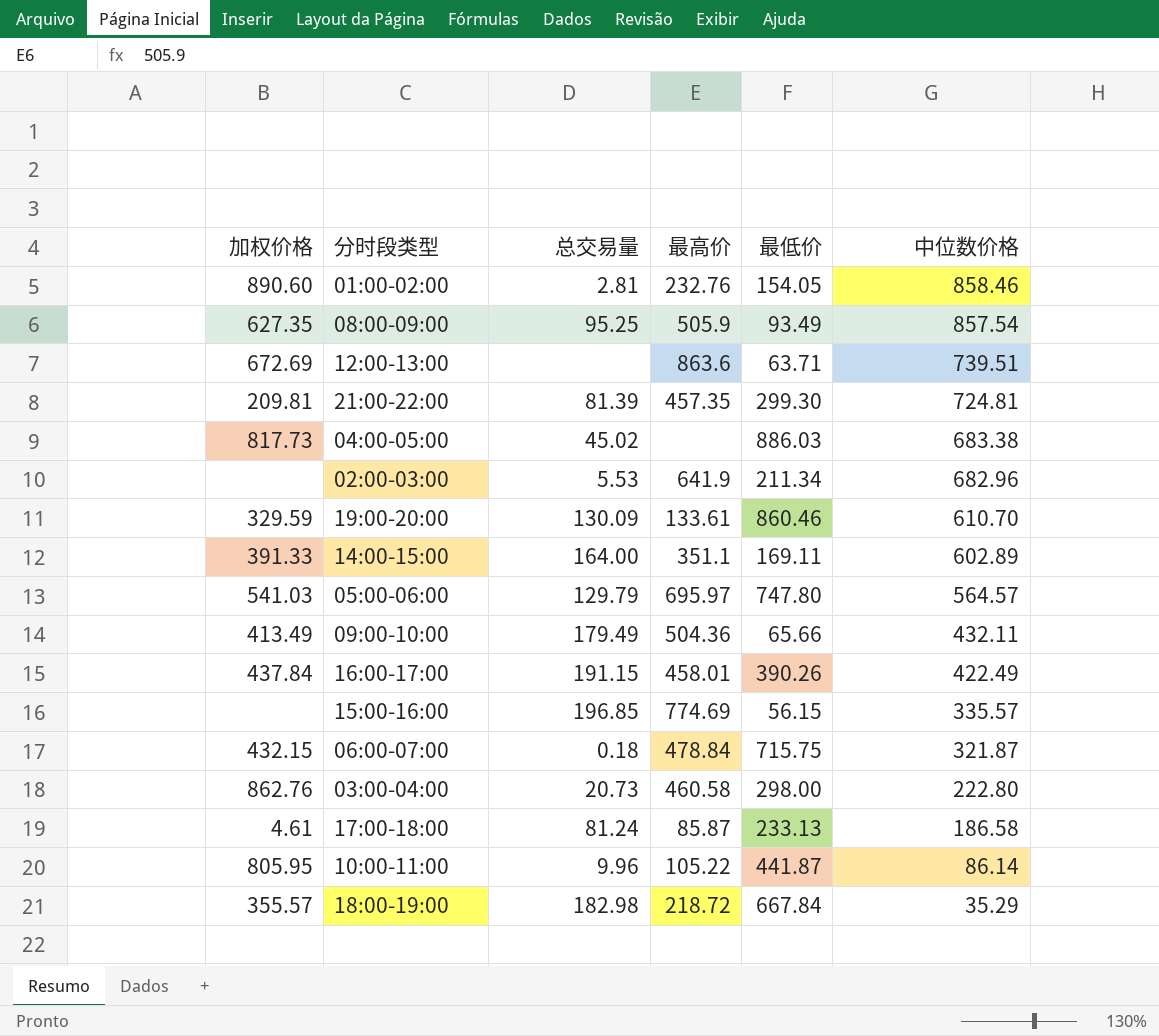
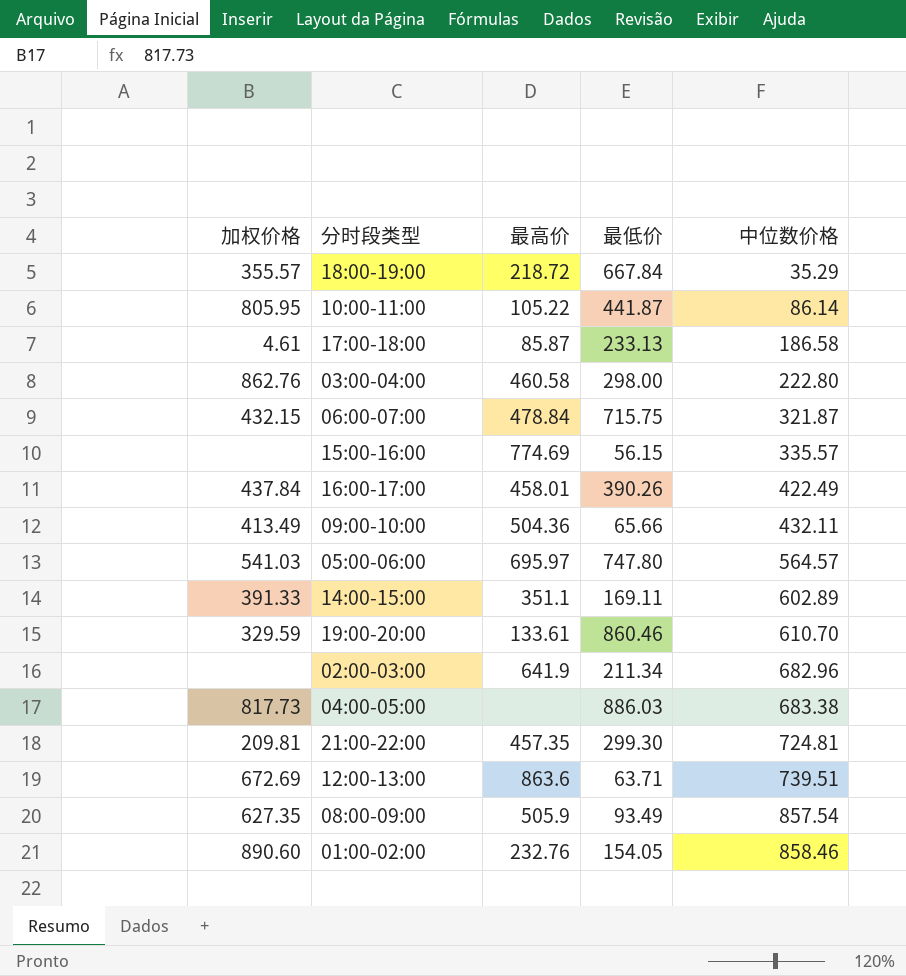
row order: 中位数价格 descending -> 中位数价格 ascending
column 总交易量 | position: 3 -> none

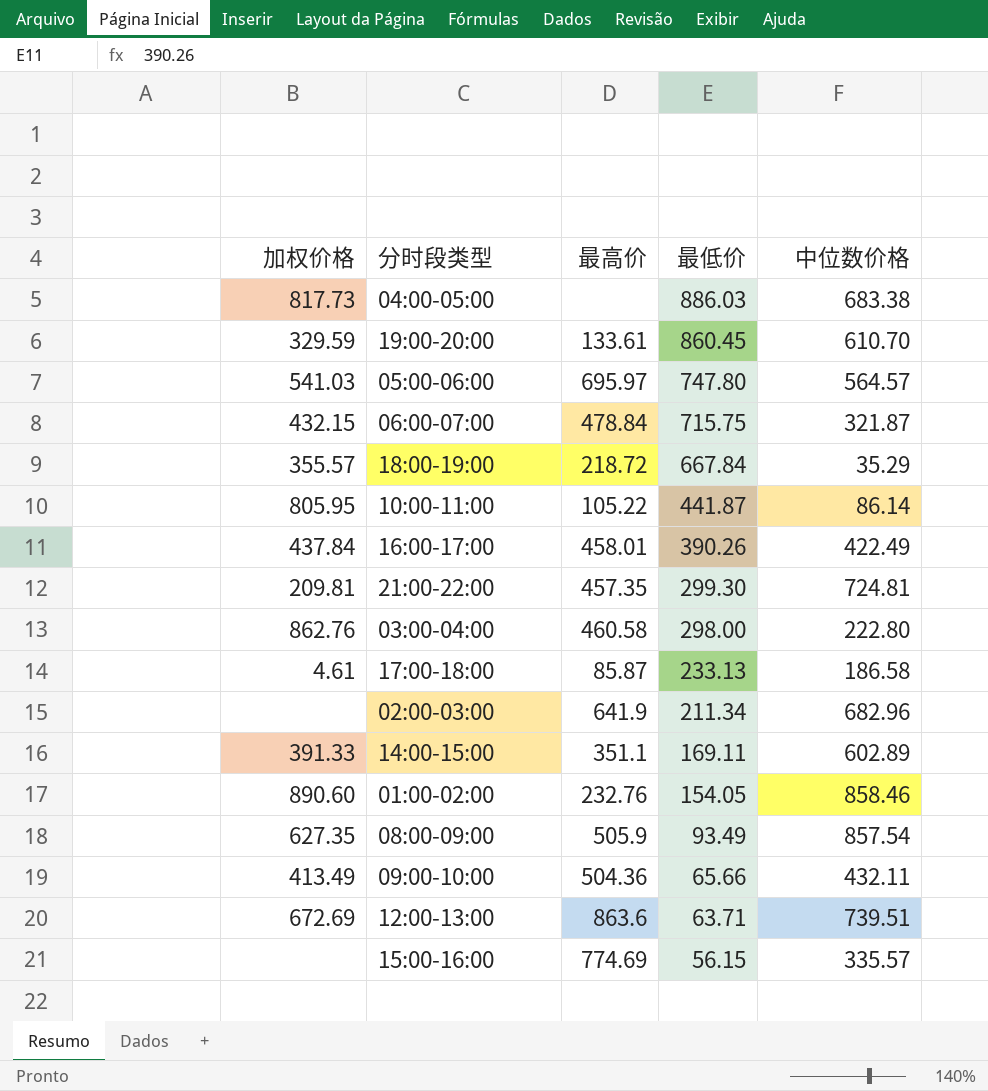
row order: 中位数价格 ascending -> 最低价 descending
19:00-20:00 | 最低价: 860.46 -> 860.45

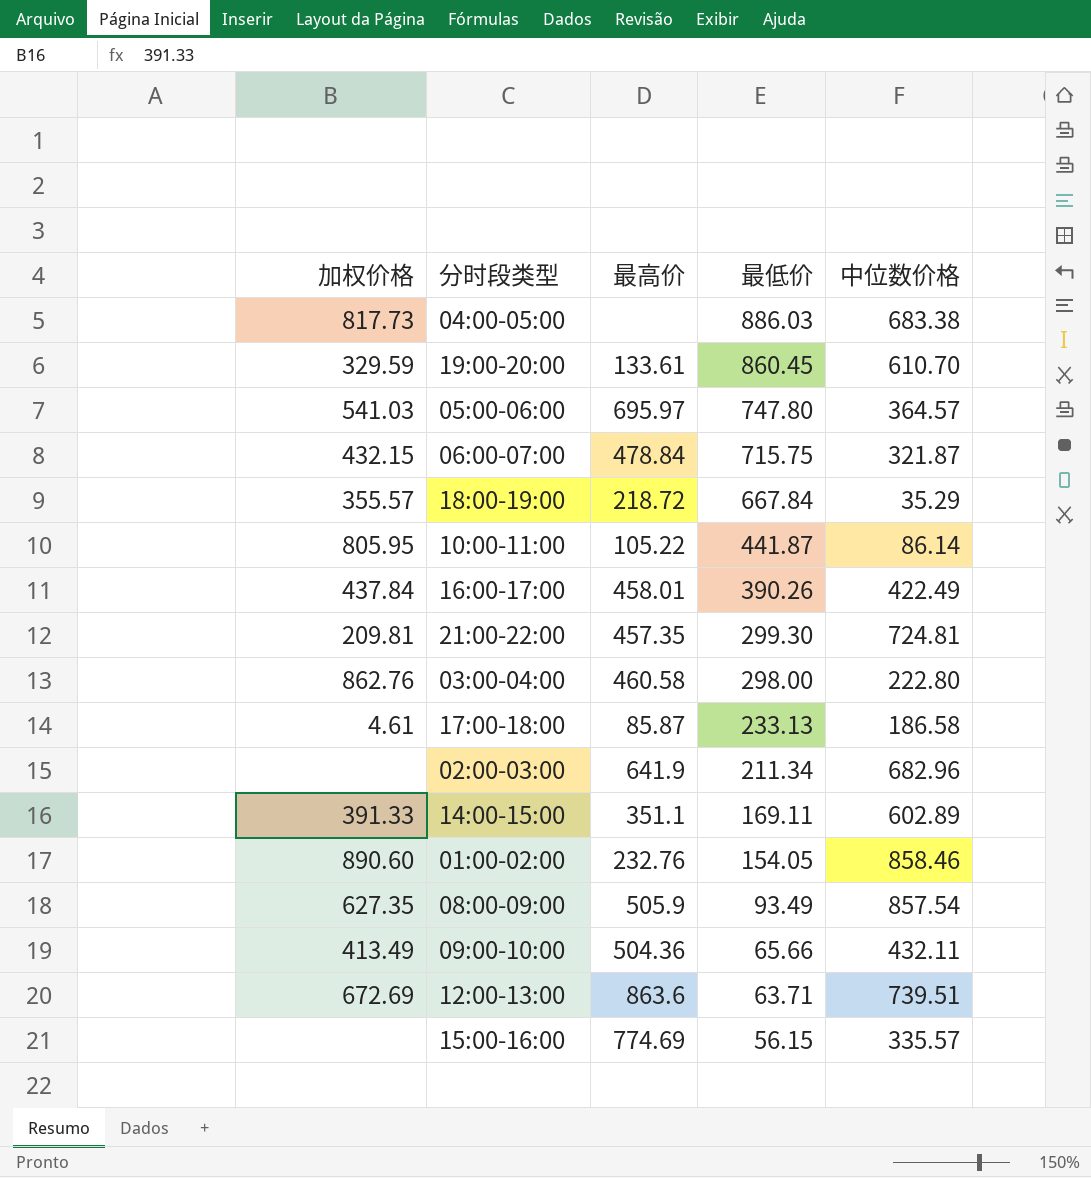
05:00-06:00 | 中位数价格: 564.57 -> 364.57

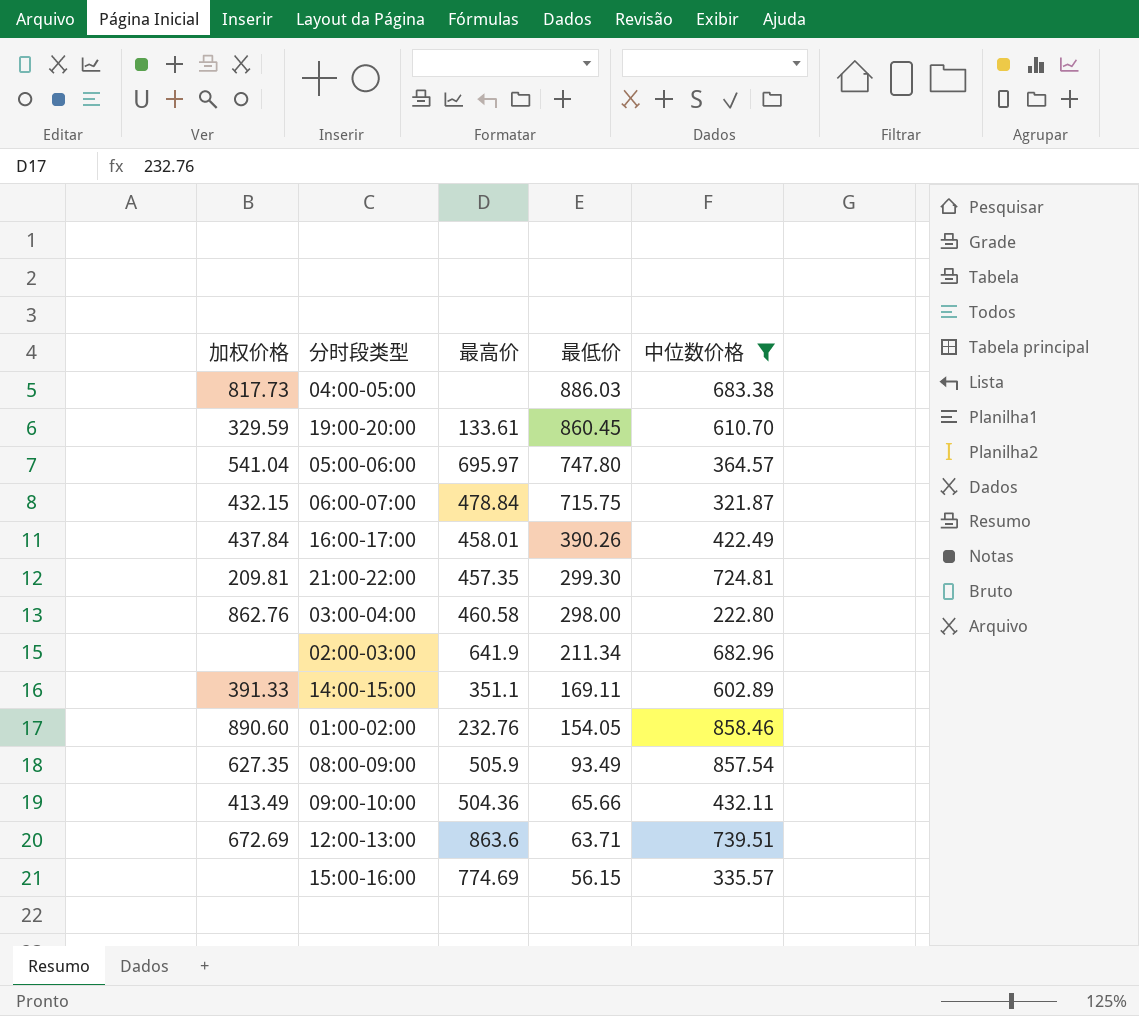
filter: none -> 中位数价格 >= 222.80
05:00-06:00 | 加权价格: 541.03 -> 541.04

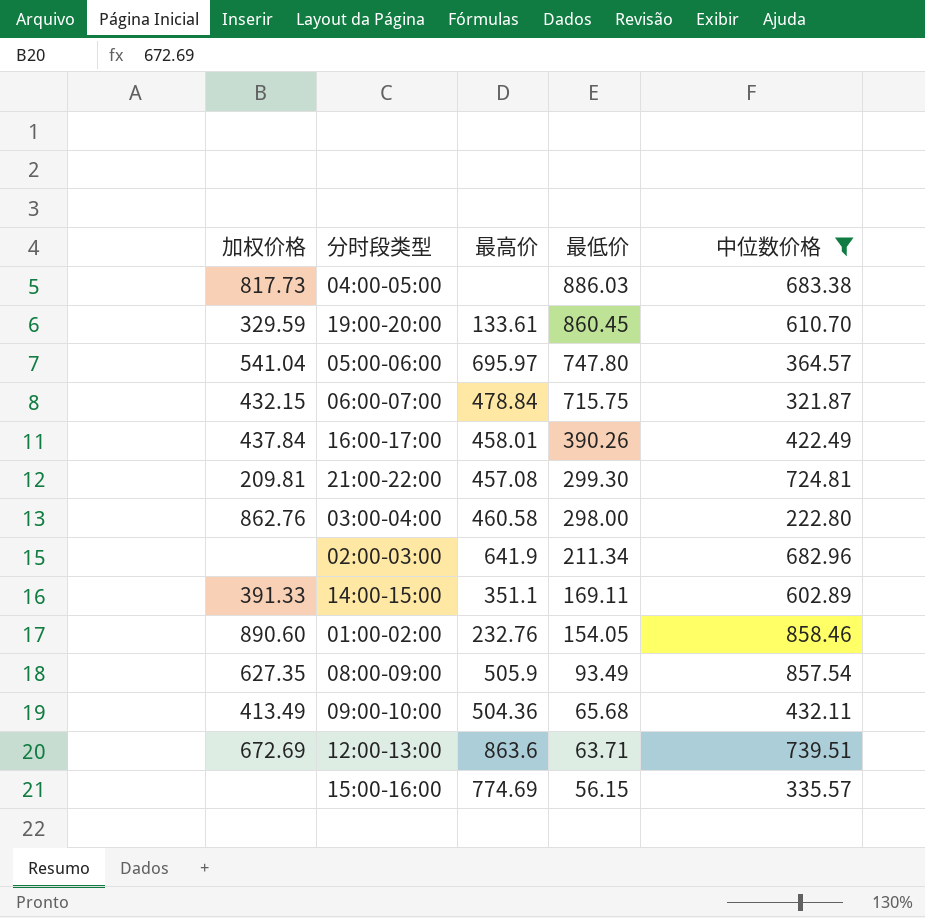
21:00-22:00 | 最高价: 457.35 -> 457.08
09:00-10:00 | 最低价: 65.66 -> 65.68

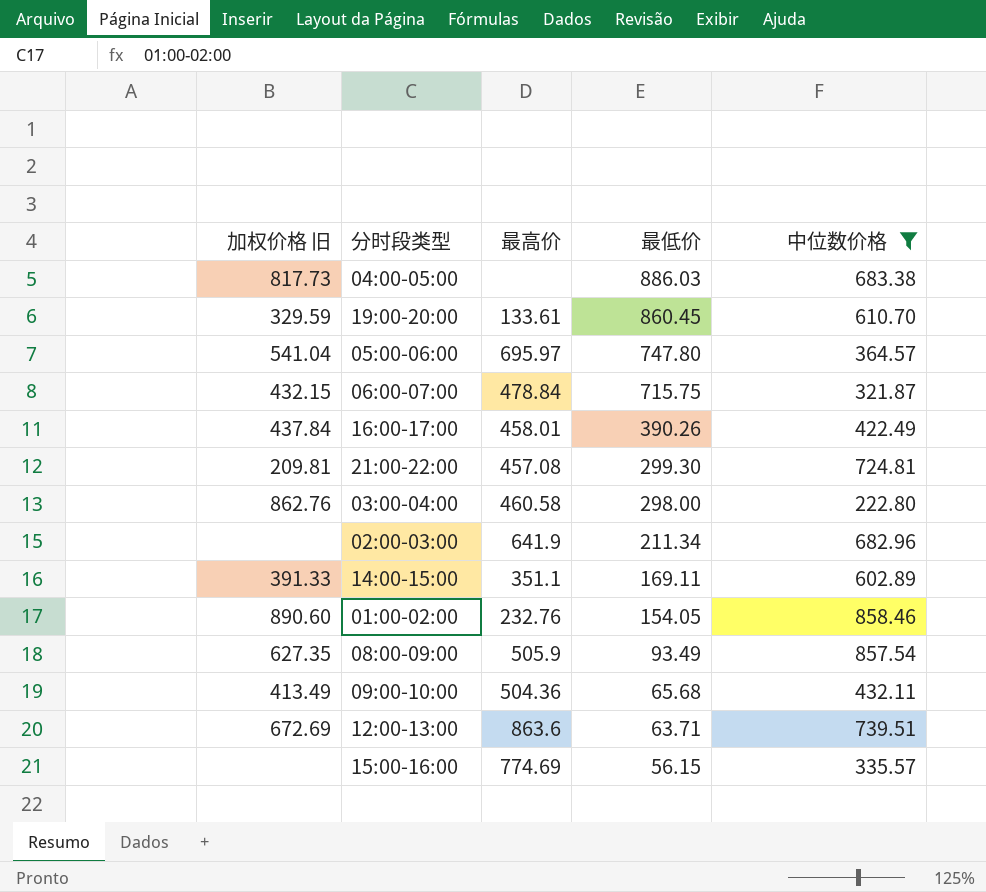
column name: 加权价格 -> 加权价格 旧

